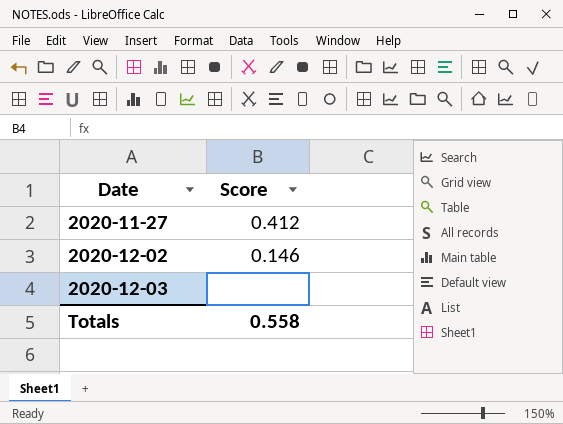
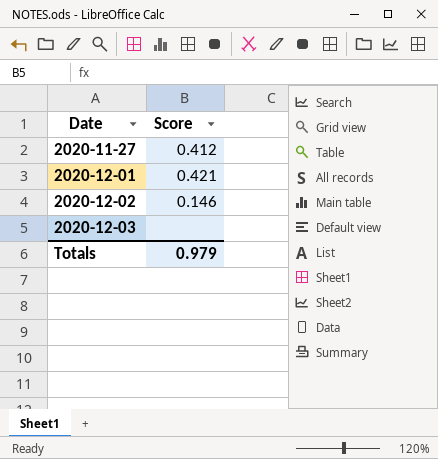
row 2020-12-01: none -> 0.421
Totals | Score: 0.558 -> 0.979

